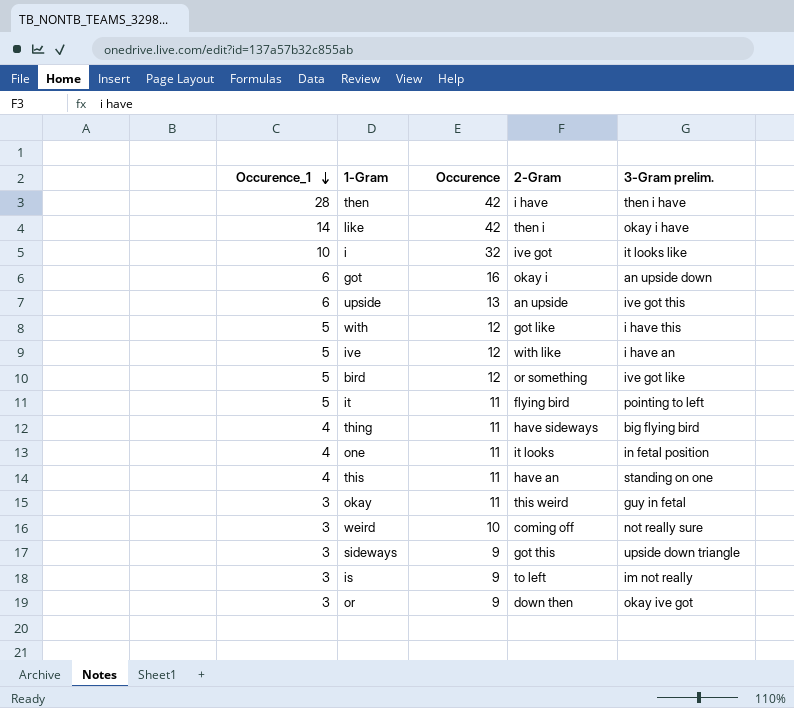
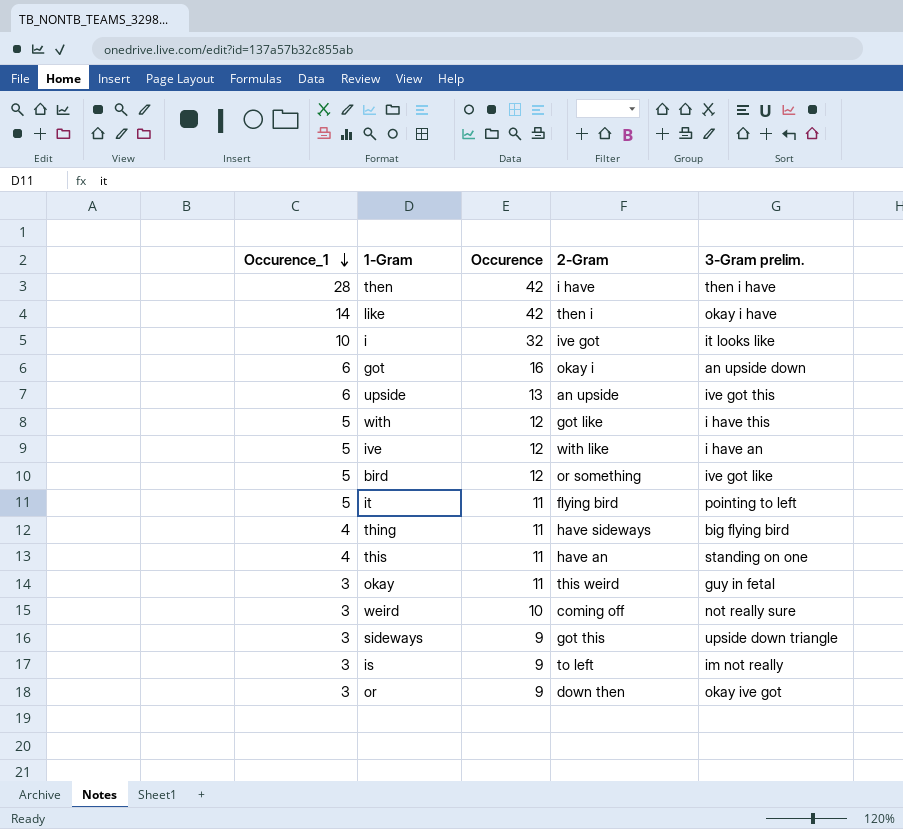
row one: 4 | 11 | it looks | in fetal position -> none

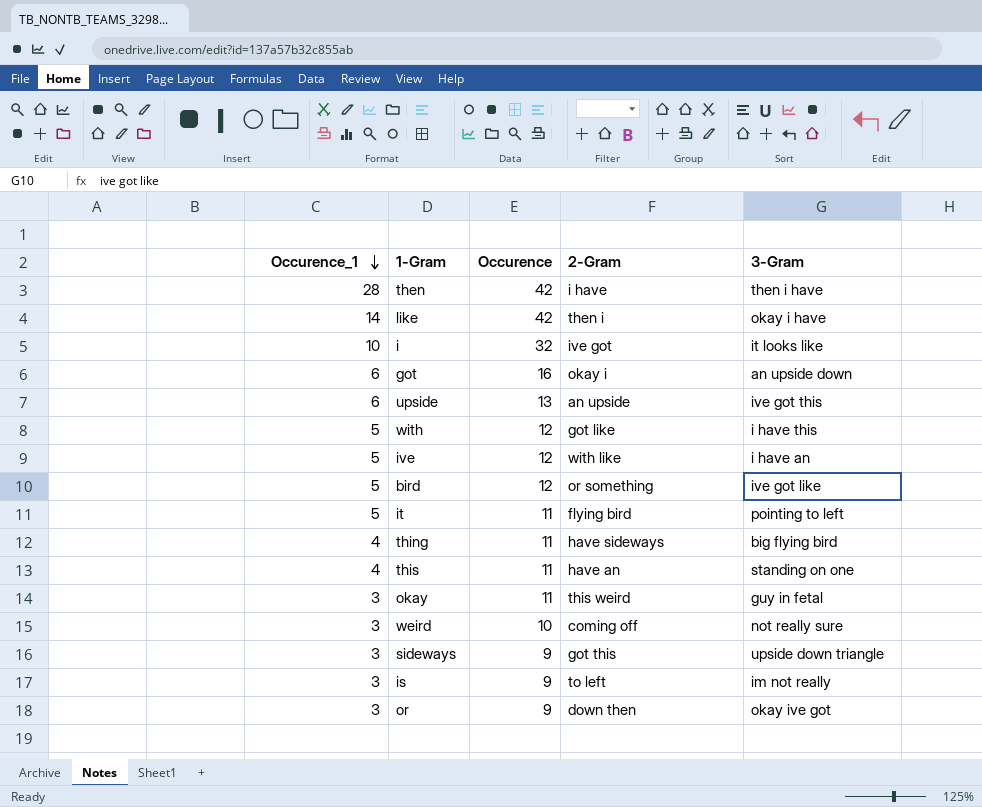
column name: 3-Gram prelim. -> 3-Gram

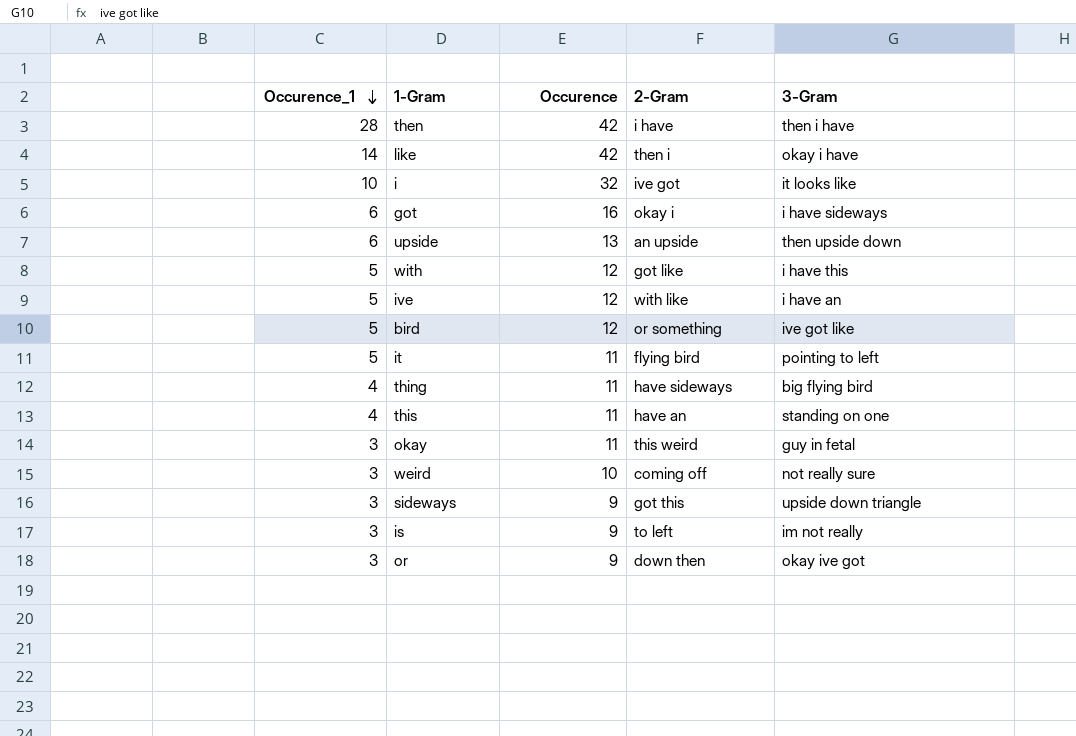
got | 3-Gram: an upside down -> i have sideways
upside | 3-Gram: ive got this -> then upside down

